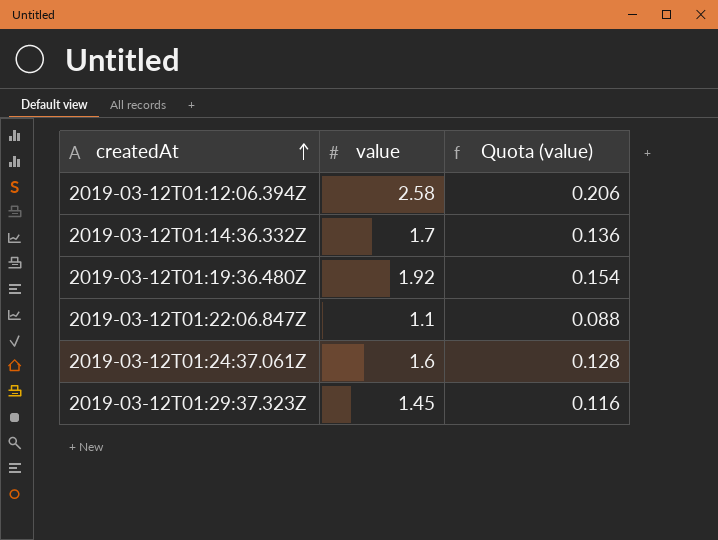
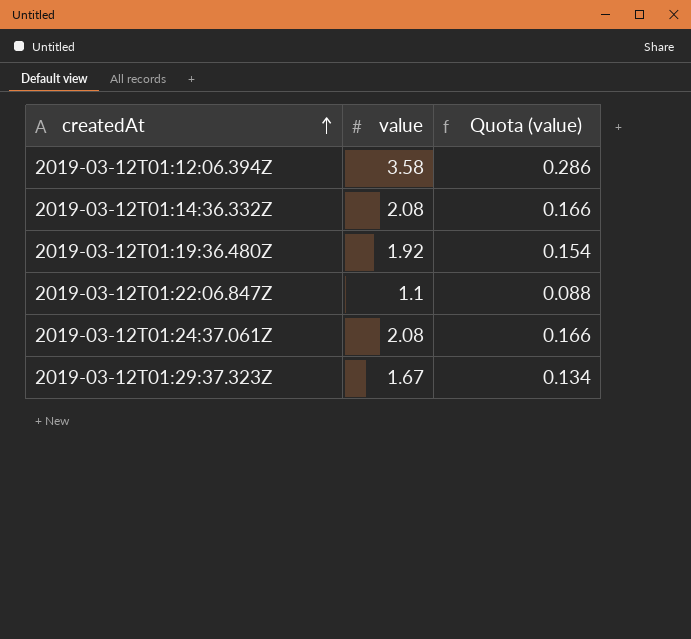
2019-03-12T01:12:06.394Z | value: 2.58 -> 3.58
2019-03-12T01:12:06.394Z | Quota (value): 0.206 -> 0.286
2019-03-12T01:14:36.332Z | value: 1.7 -> 2.08
2019-03-12T01:14:36.332Z | Quota (value): 0.136 -> 0.166
2019-03-12T01:24:37.061Z | value: 1.6 -> 2.08
2019-03-12T01:24:37.061Z | Quota (value): 0.128 -> 0.166
2019-03-12T01:29:37.323Z | value: 1.45 -> 1.67
2019-03-12T01:29:37.323Z | Quota (value): 0.116 -> 0.134

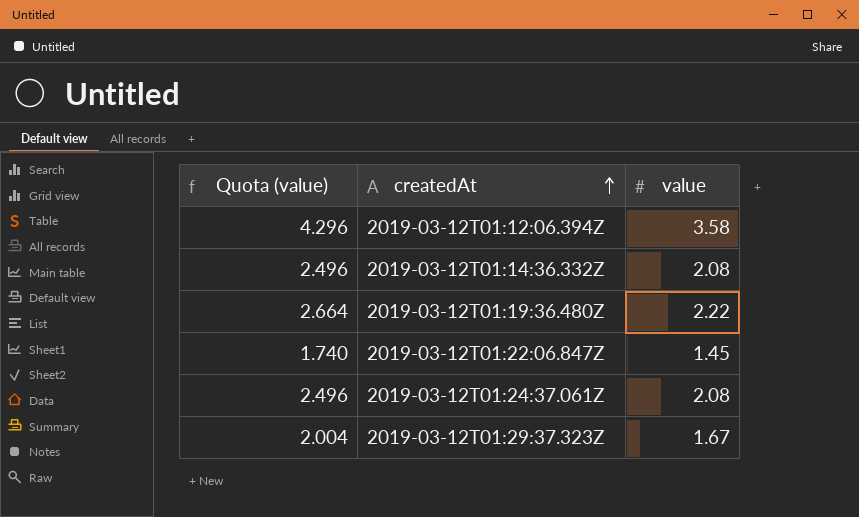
column Quota (value) | formula: [value] * 0.08 -> [value] * 1.2
column Quota (value) | position: 3 -> 1
2019-03-12T01:19:36.480Z | value: 1.92 -> 2.22
2019-03-12T01:22:06.847Z | value: 1.1 -> 1.45

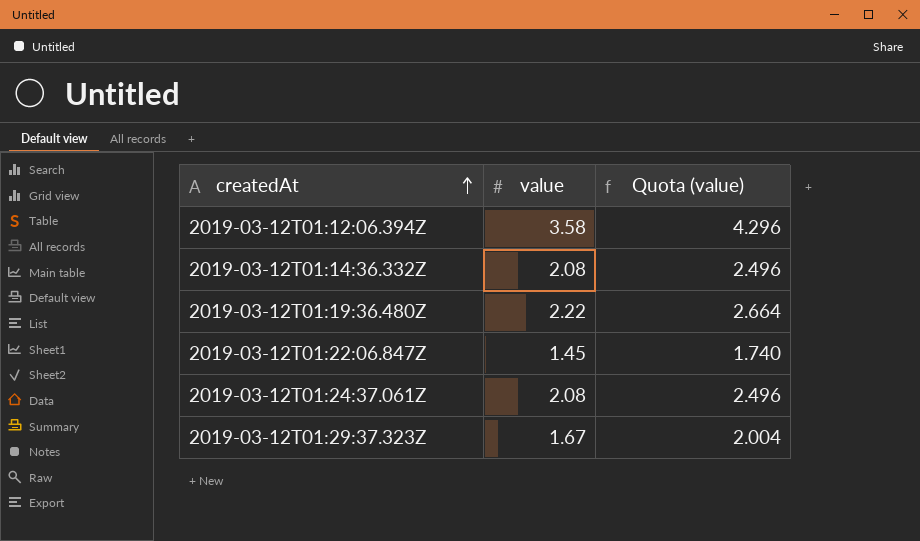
column Quota (value) | position: 1 -> 3

